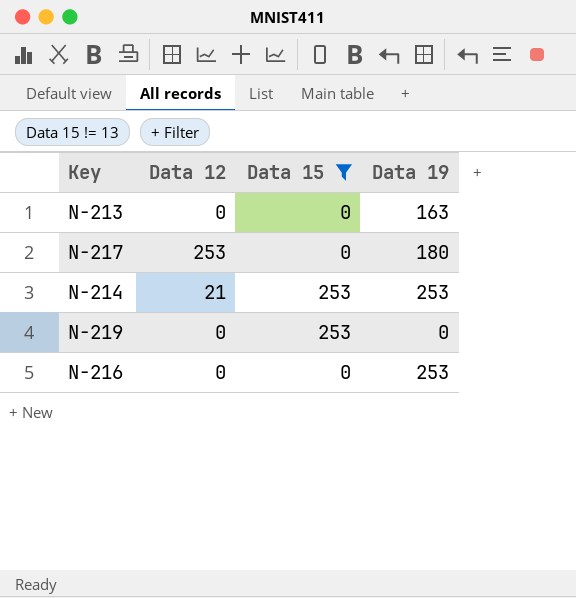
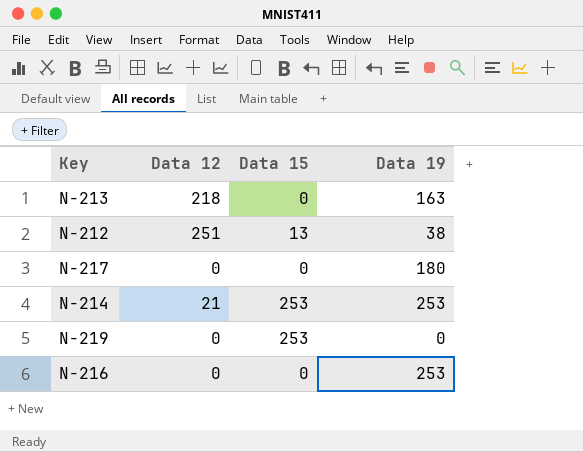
filter: Data 15 != 13 -> none
N-213 | Data 12: 0 -> 218
N-217 | Data 12: 253 -> 0

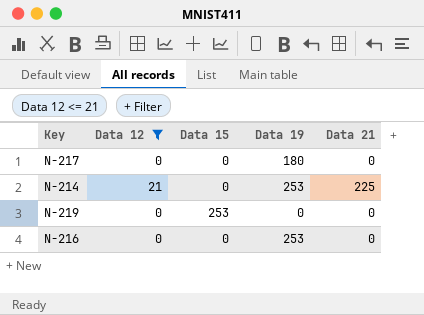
filter: none -> Data 12 <= 21
column Data 21 | position: none -> 5
N-214 | Data 15: 253 -> 0

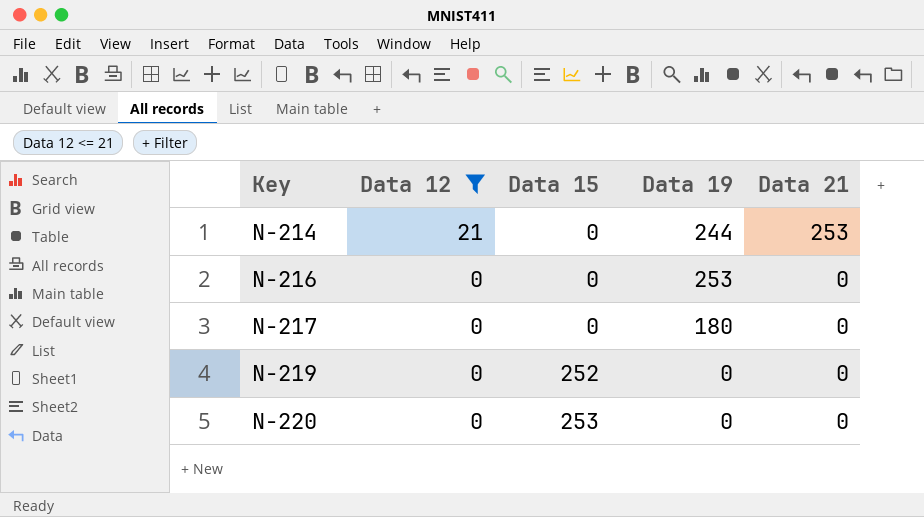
row order: none -> Key ascending
N-214 | Data 19: 253 -> 244
N-214 | Data 21: 225 -> 253
N-219 | Data 15: 253 -> 252
row N-220: none -> 0 | 253 | 0 | 0

